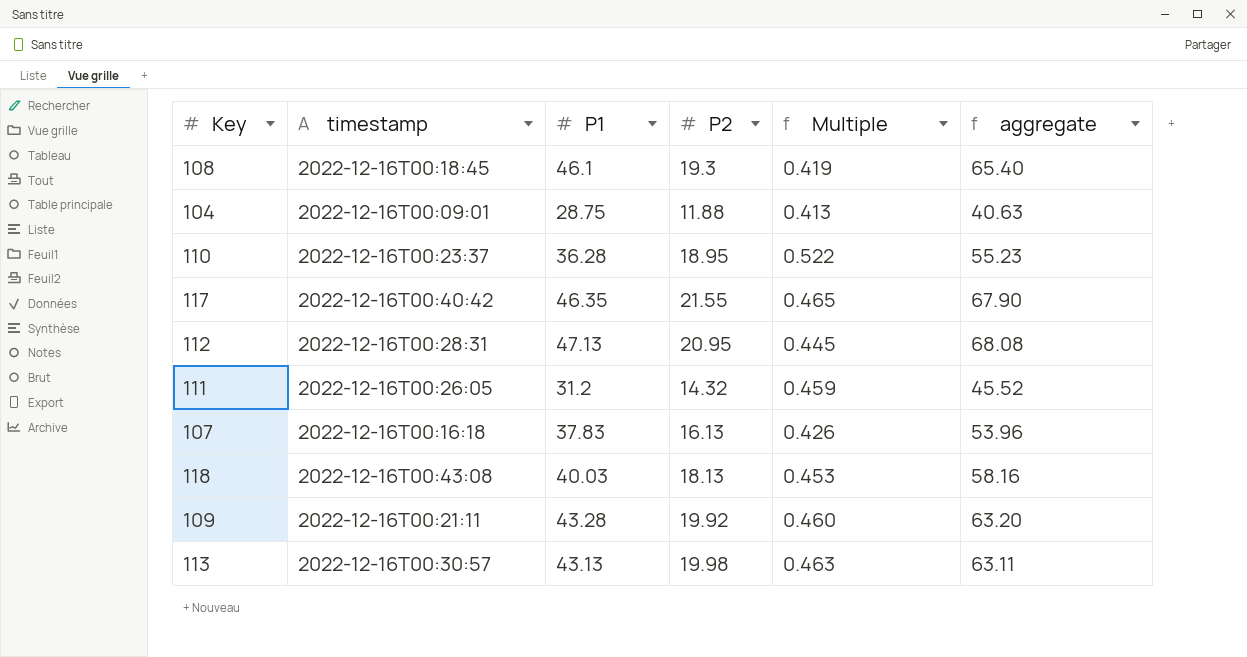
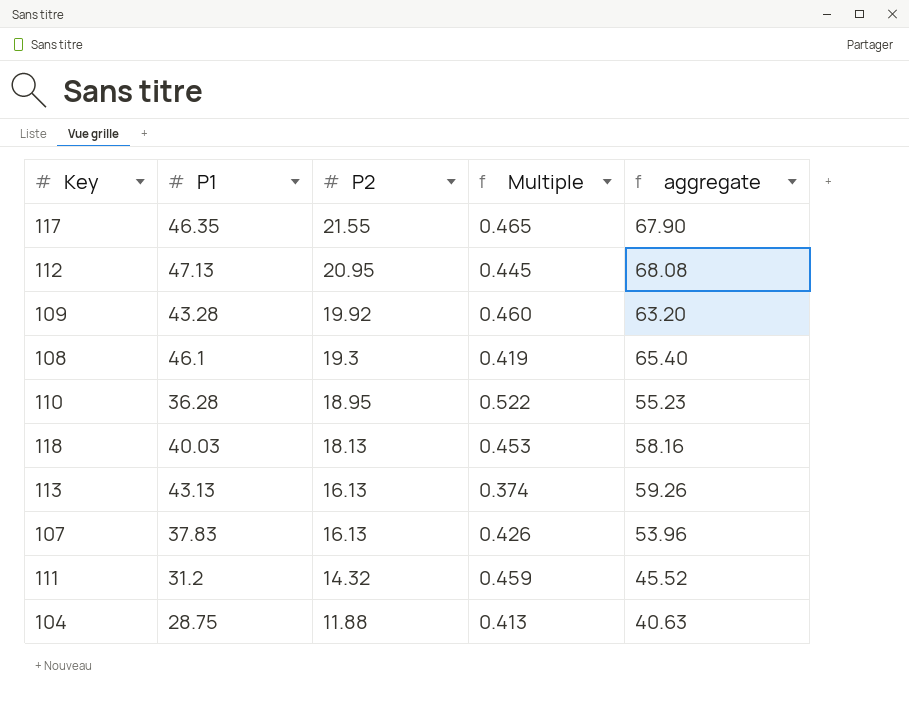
row order: none -> P2 descending
column timestamp | position: 2 -> none
113 | P2: 19.98 -> 16.13
113 | Multiple: 0.463 -> 0.374
113 | aggregate: 63.11 -> 59.26

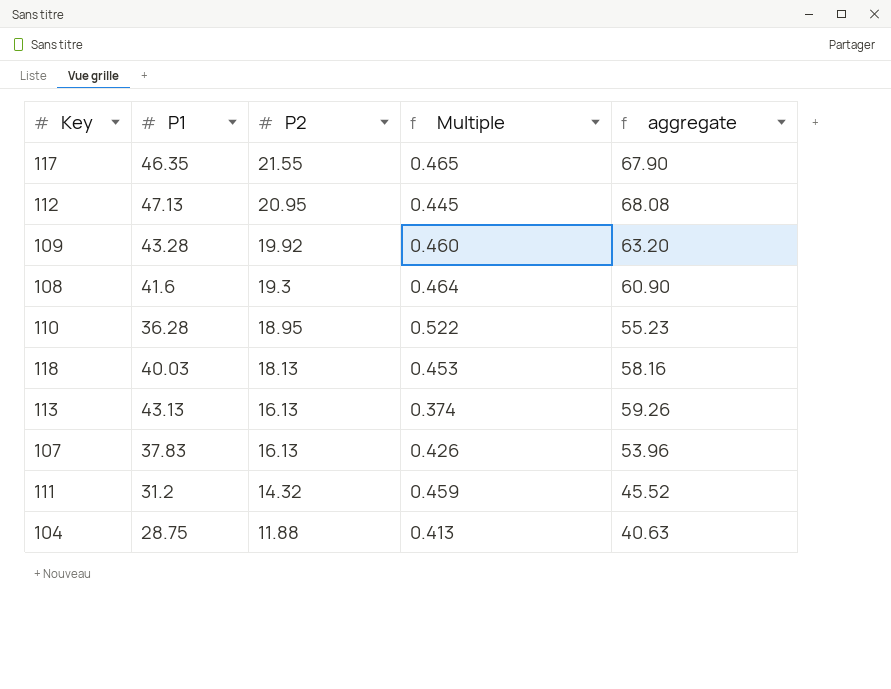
108 | P1: 46.1 -> 41.6
108 | Multiple: 0.419 -> 0.464
108 | aggregate: 65.40 -> 60.90

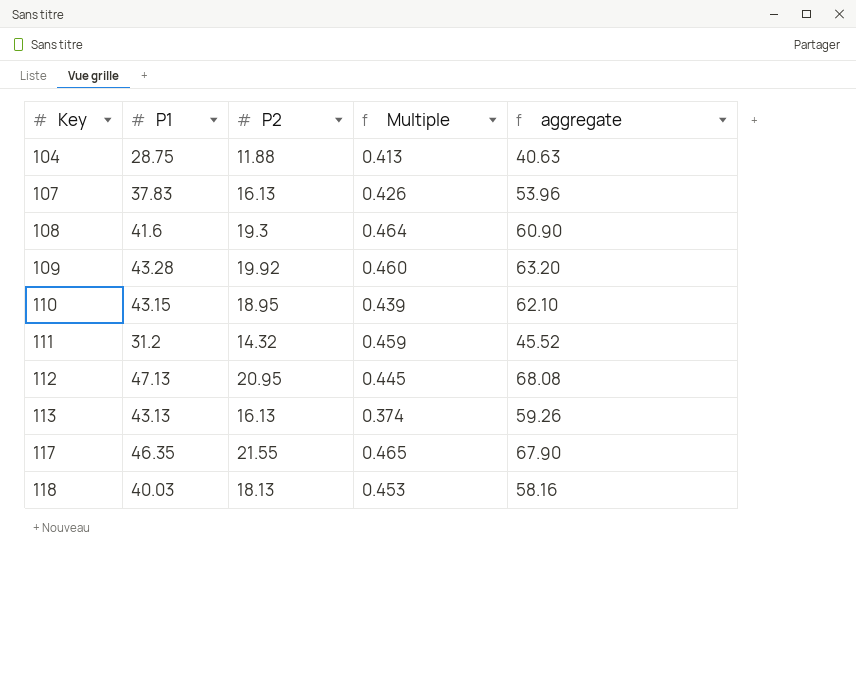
row order: P2 descending -> Key ascending
110 | P1: 36.28 -> 43.15
110 | Multiple: 0.522 -> 0.439
110 | aggregate: 55.23 -> 62.10

